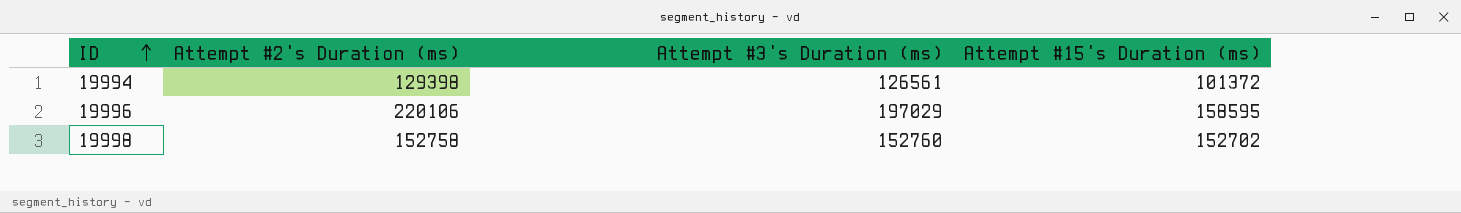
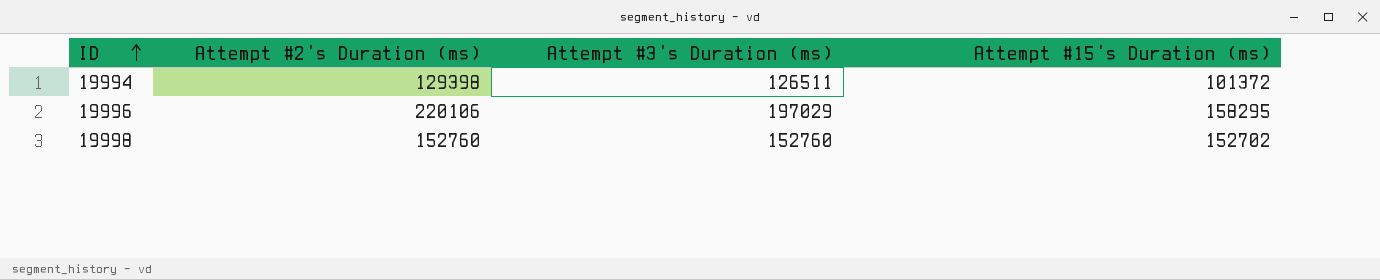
19994 | Attempt #3's Duration (ms): 126561 -> 126511
19996 | Attempt #15's Duration (ms): 158595 -> 158295
19998 | Attempt #2's Duration (ms): 152758 -> 152760

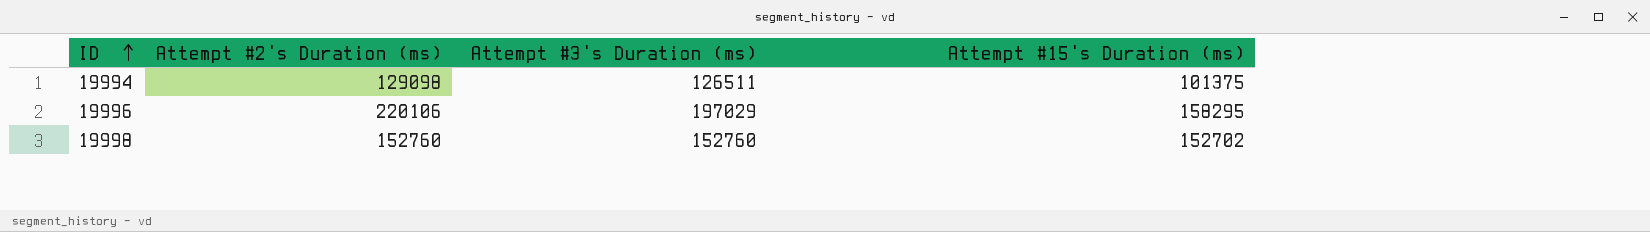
19994 | Attempt #2's Duration (ms): 129398 -> 129098
19994 | Attempt #15's Duration (ms): 101372 -> 101375

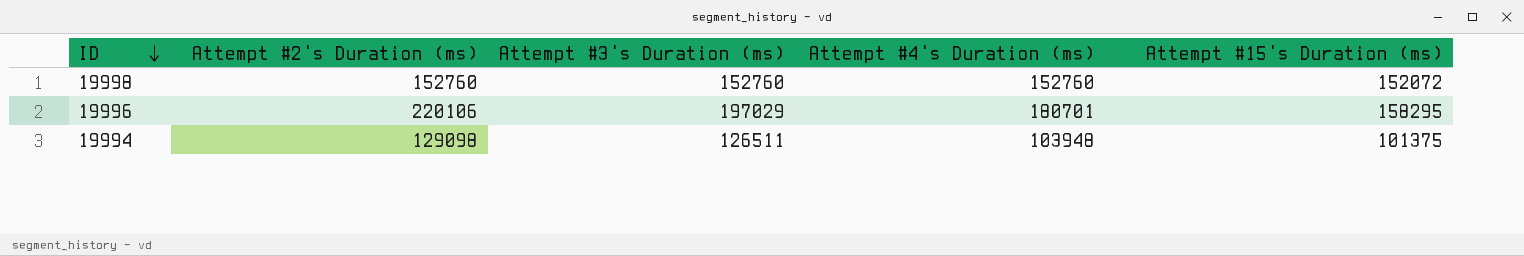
row order: ID ascending -> ID descending
column Attempt #4's Duration (ms) | position: none -> 4
19998 | Attempt #15's Duration (ms): 152702 -> 152072

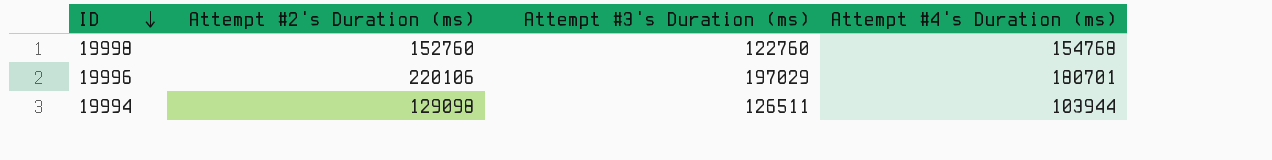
column Attempt #15's Duration (ms) | position: 5 -> none
19998 | Attempt #3's Duration (ms): 152760 -> 122760
19998 | Attempt #4's Duration (ms): 152760 -> 154768
19994 | Attempt #4's Duration (ms): 103948 -> 103944

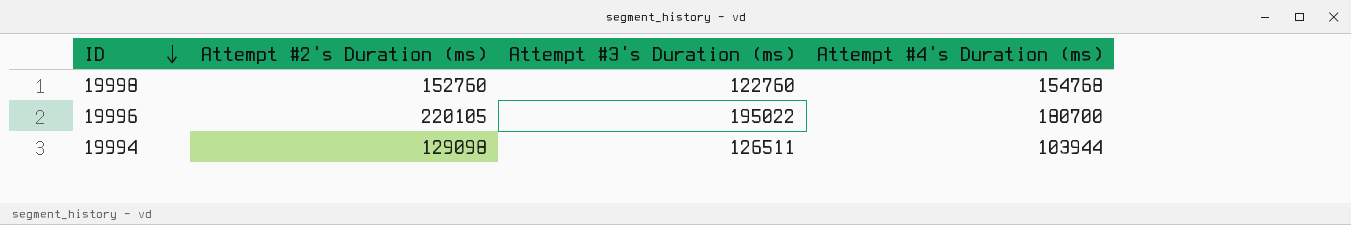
19996 | Attempt #2's Duration (ms): 220106 -> 220105
19996 | Attempt #3's Duration (ms): 197029 -> 195022
19996 | Attempt #4's Duration (ms): 180701 -> 180700

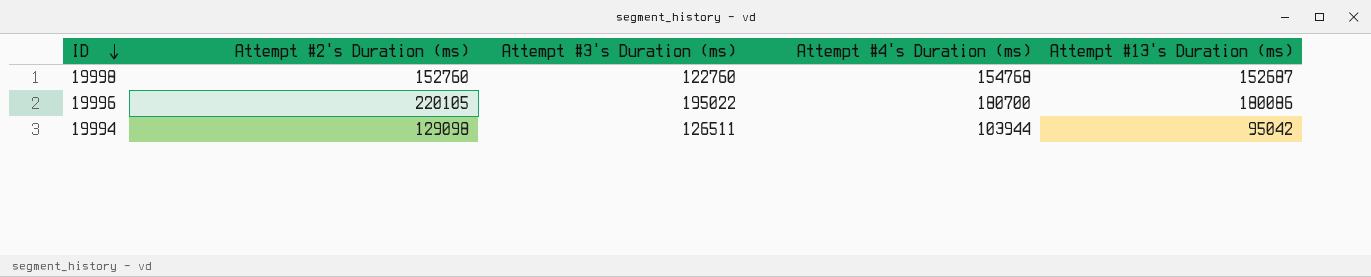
column Attempt #13's Duration (ms) | position: none -> 5

